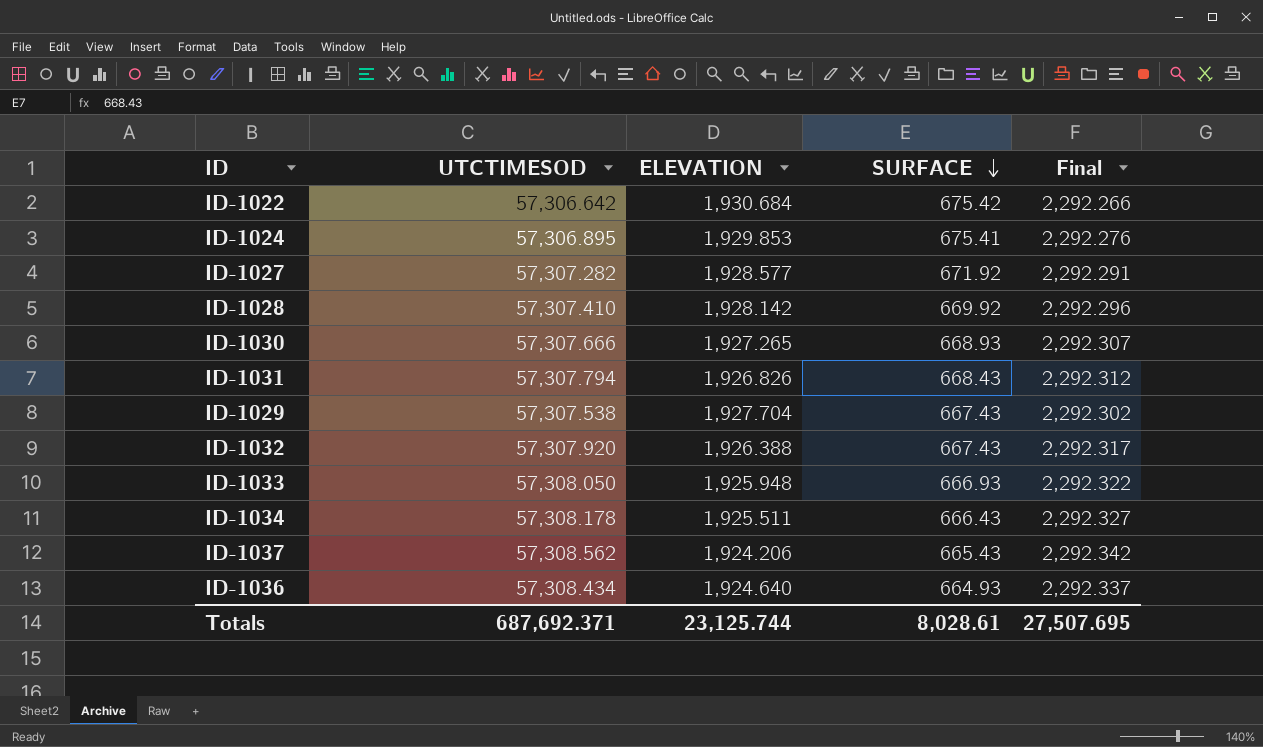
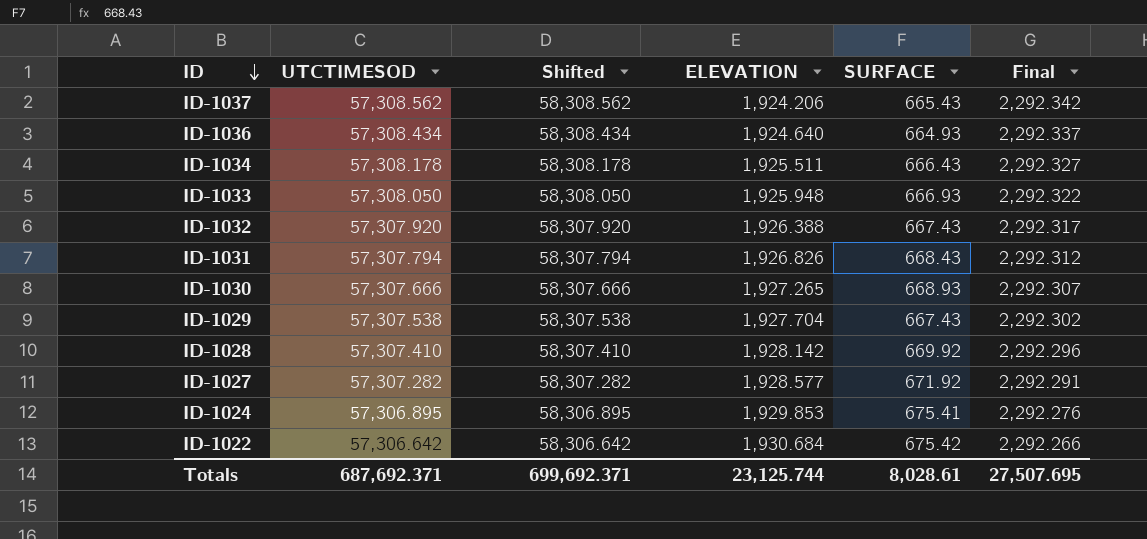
row order: SURFACE descending -> ID descending
column Shifted | formula: none -> [UTCTIMESOD] + 1000

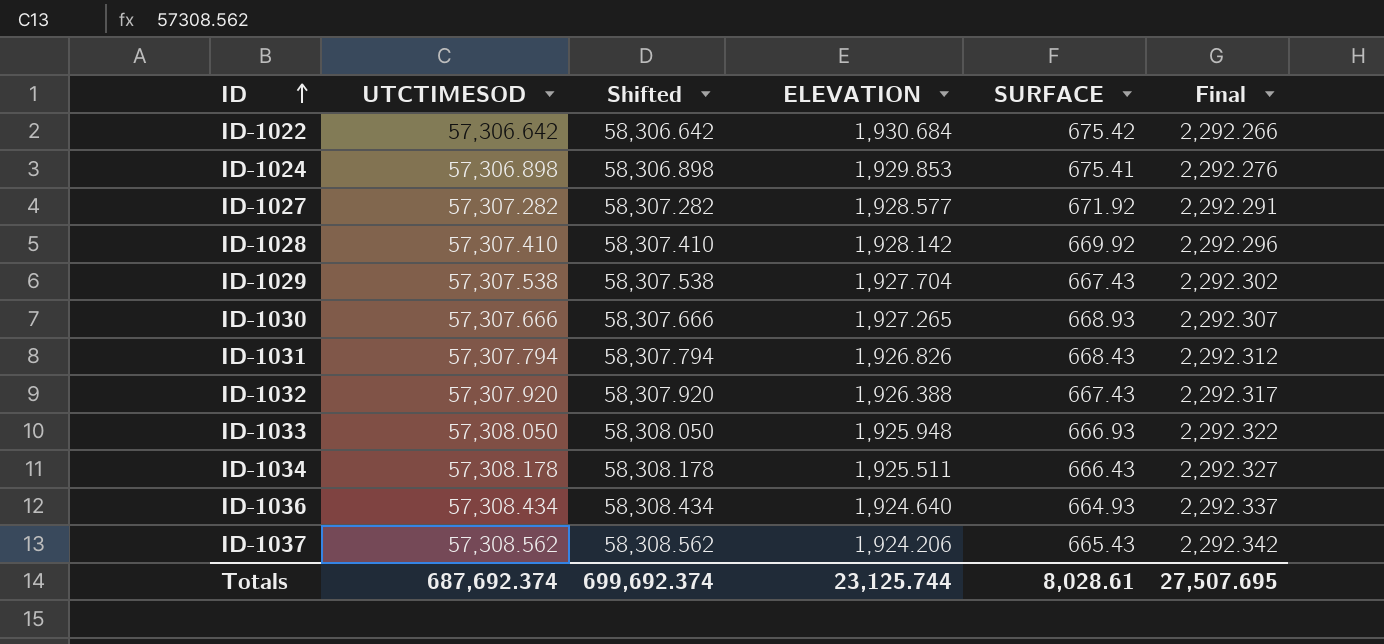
row order: ID descending -> ID ascending
ID-1024 | UTCTIMESOD: 57,306.895 -> 57,306.898
ID-1024 | Shifted: 58,306.895 -> 58,306.898
Totals | UTCTIMESOD: 687,692.371 -> 687,692.374
Totals | Shifted: 699,692.371 -> 699,692.374

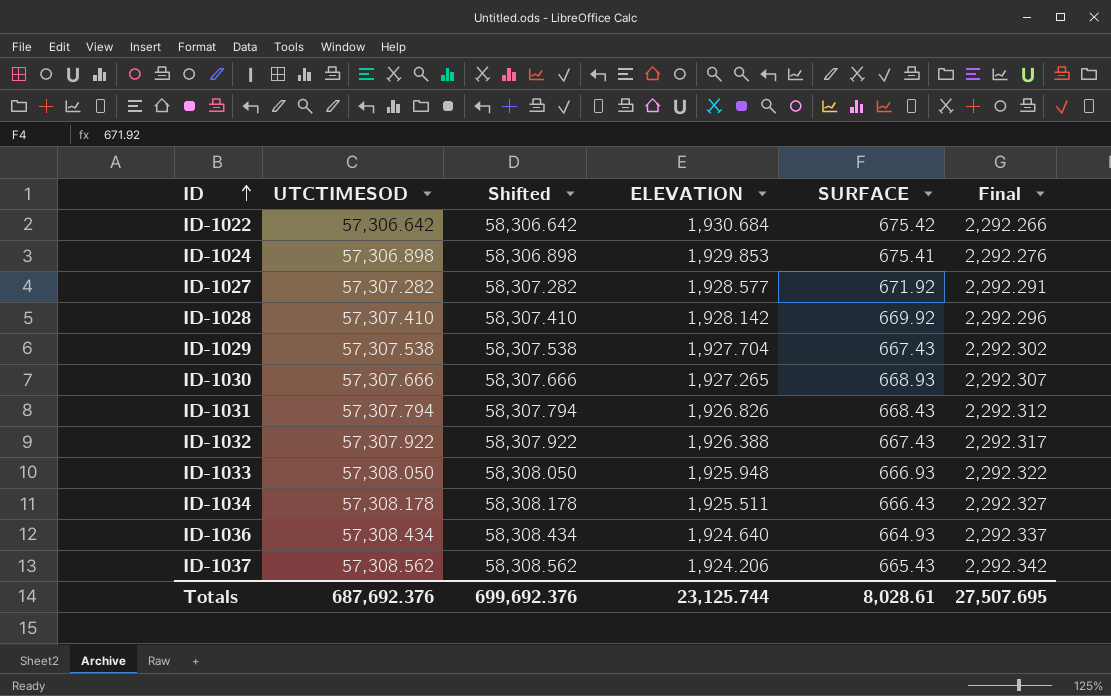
ID-1032 | UTCTIMESOD: 57,307.920 -> 57,307.922
ID-1032 | Shifted: 58,307.920 -> 58,307.922
Totals | UTCTIMESOD: 687,692.374 -> 687,692.376
Totals | Shifted: 699,692.374 -> 699,692.376

